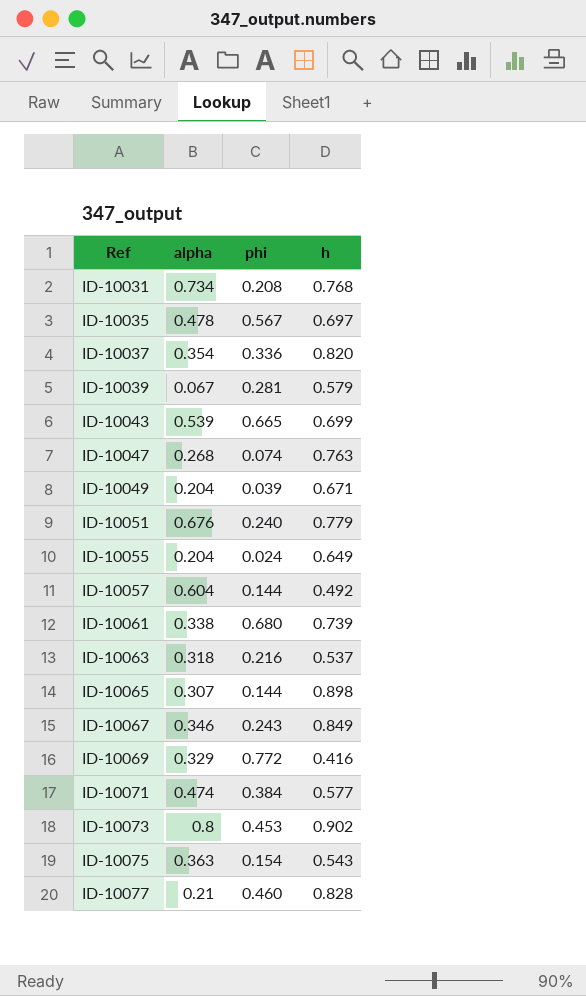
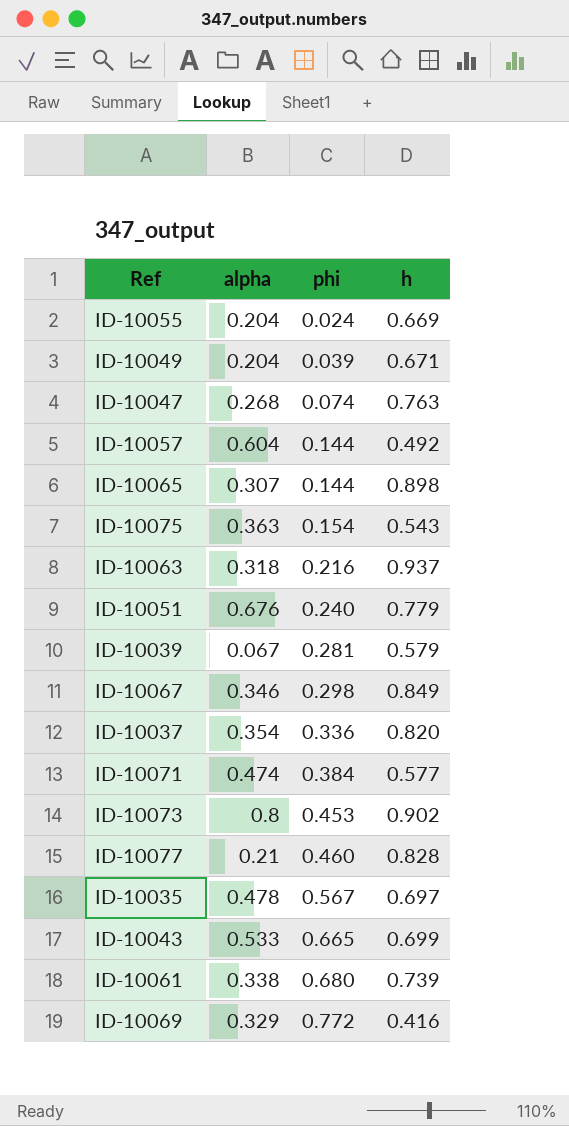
row order: Ref ascending -> phi ascending
row ID-10031: 0.734 | 0.208 | 0.768 -> none
ID-10055 | h: 0.649 -> 0.669
ID-10063 | h: 0.537 -> 0.937
ID-10067 | phi: 0.243 -> 0.298
ID-10043 | alpha: 0.539 -> 0.533

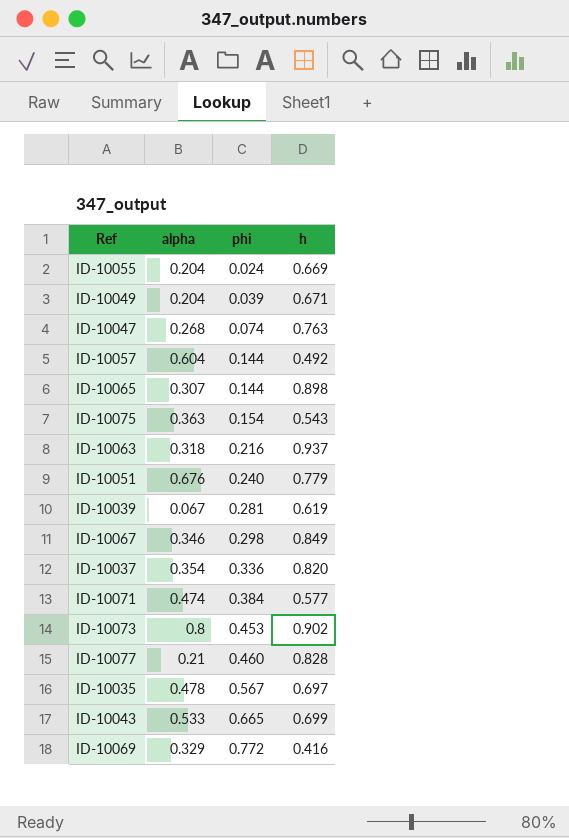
row ID-10061: 0.338 | 0.680 | 0.739 -> none
ID-10039 | h: 0.579 -> 0.619

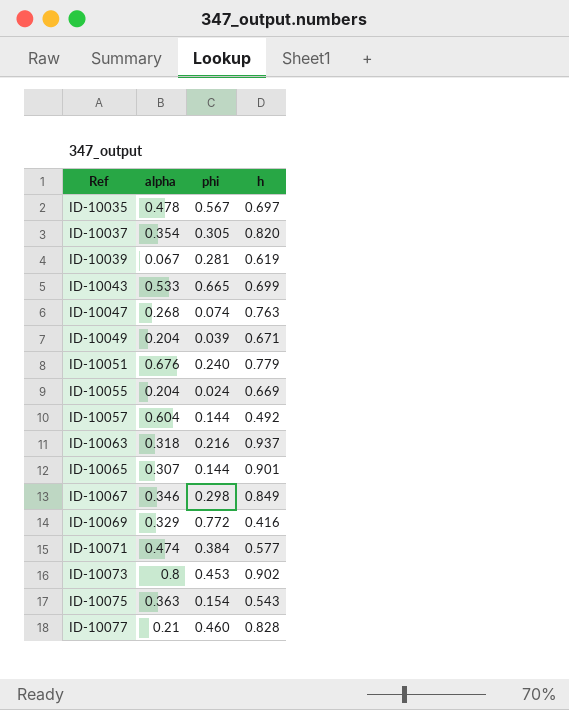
row order: phi ascending -> Ref ascending
ID-10037 | phi: 0.336 -> 0.305
ID-10065 | h: 0.898 -> 0.901

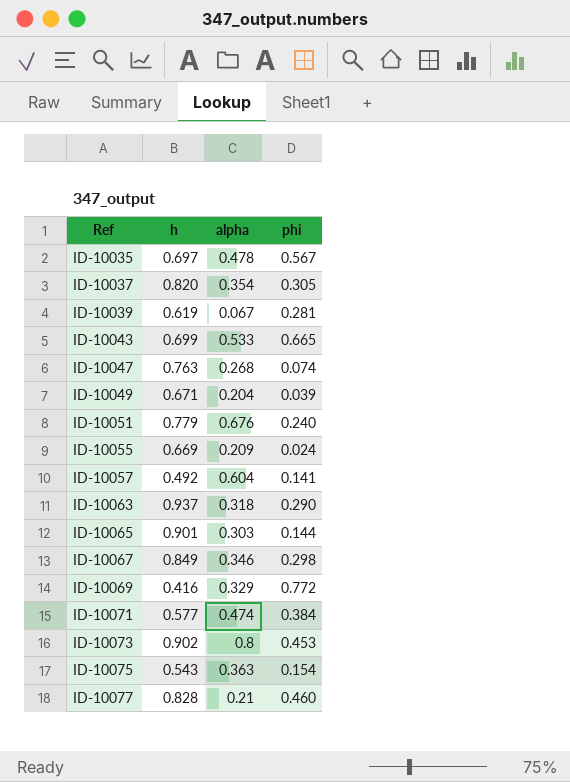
column h | position: 4 -> 2
ID-10055 | alpha: 0.204 -> 0.209
ID-10057 | phi: 0.144 -> 0.141
ID-10063 | phi: 0.216 -> 0.290
ID-10065 | alpha: 0.307 -> 0.303

